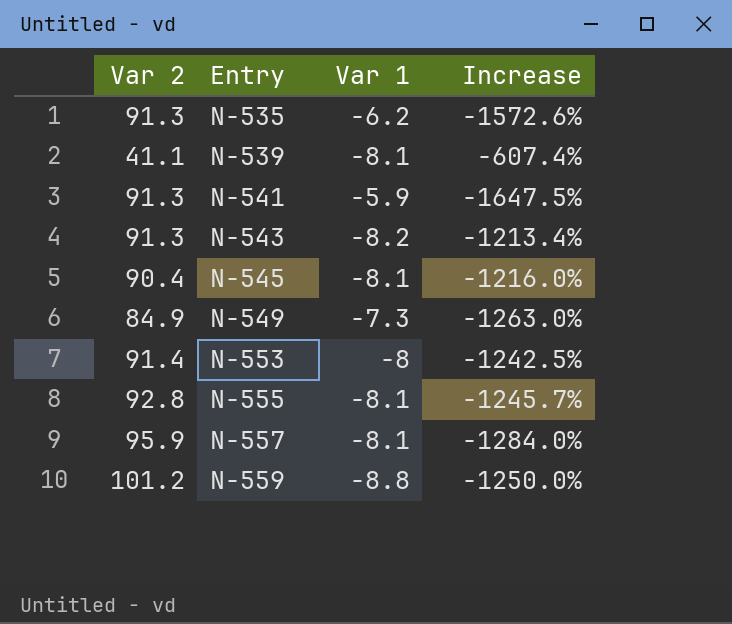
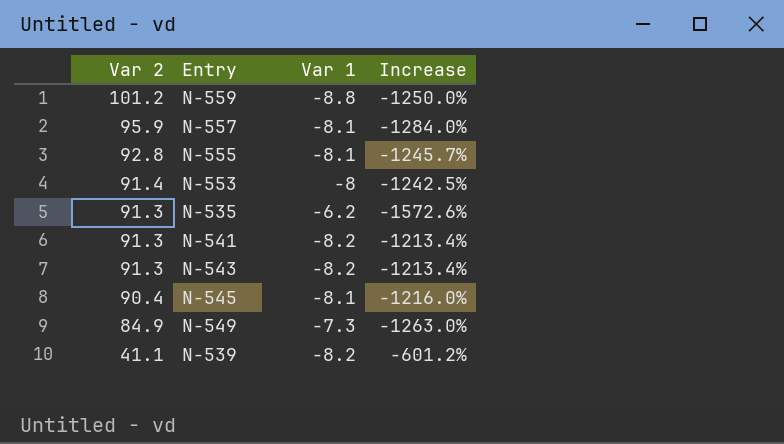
row order: Entry ascending -> Var 2 descending
N-541 | Var 1: -5.9 -> -8.2
N-541 | Increase: -1647.5% -> -1213.4%
N-539 | Var 1: -8.1 -> -8.2
N-539 | Increase: -607.4% -> -601.2%

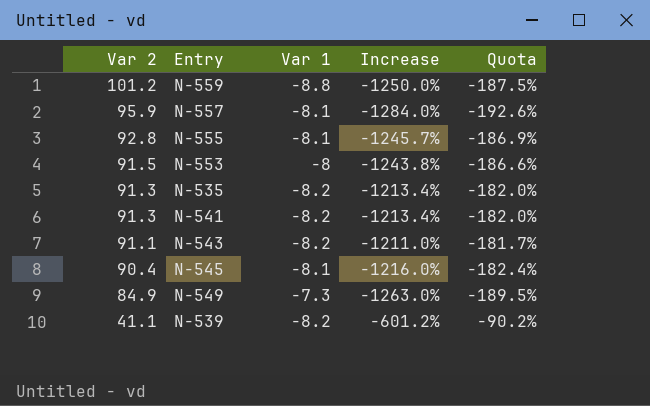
column Quota | formula: none -> [Increase] * 0.15
N-553 | Var 2: 91.4 -> 91.5
N-553 | Increase: -1242.5% -> -1243.8%
N-535 | Var 1: -6.2 -> -8.2
N-535 | Increase: -1572.6% -> -1213.4%
N-543 | Var 2: 91.3 -> 91.1
N-543 | Increase: -1213.4% -> -1211.0%

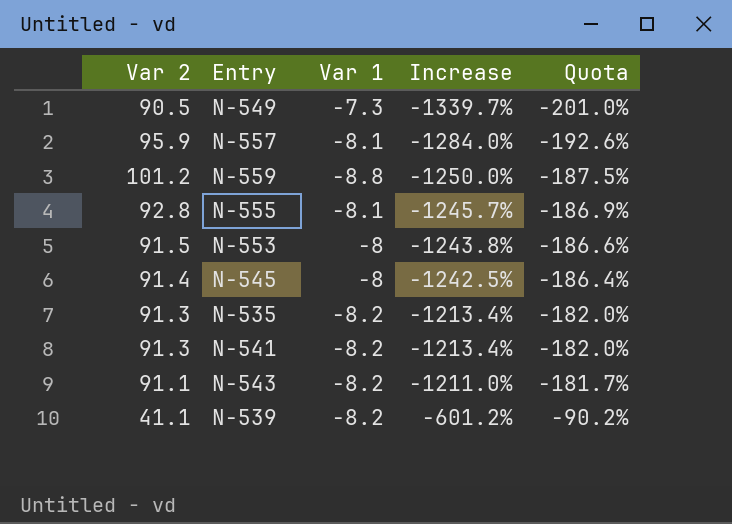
row order: Var 2 descending -> Increase ascending
N-549 | Var 2: 84.9 -> 90.5
N-549 | Increase: -1263.0% -> -1339.7%
N-549 | Quota: -189.5% -> -201.0%
N-545 | Var 2: 90.4 -> 91.4
N-545 | Var 1: -8.1 -> -8
N-545 | Increase: -1216.0% -> -1242.5%
N-545 | Quota: -182.4% -> -186.4%

